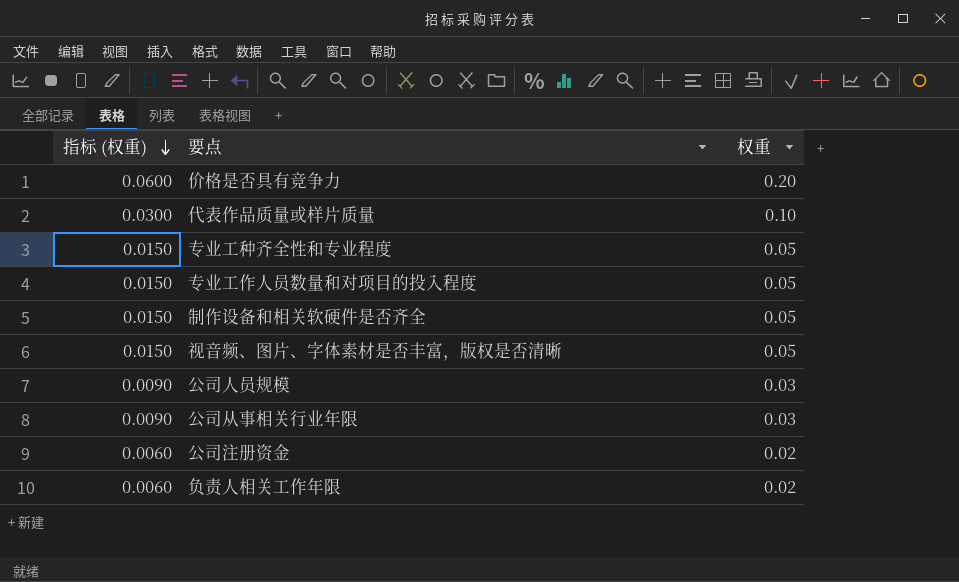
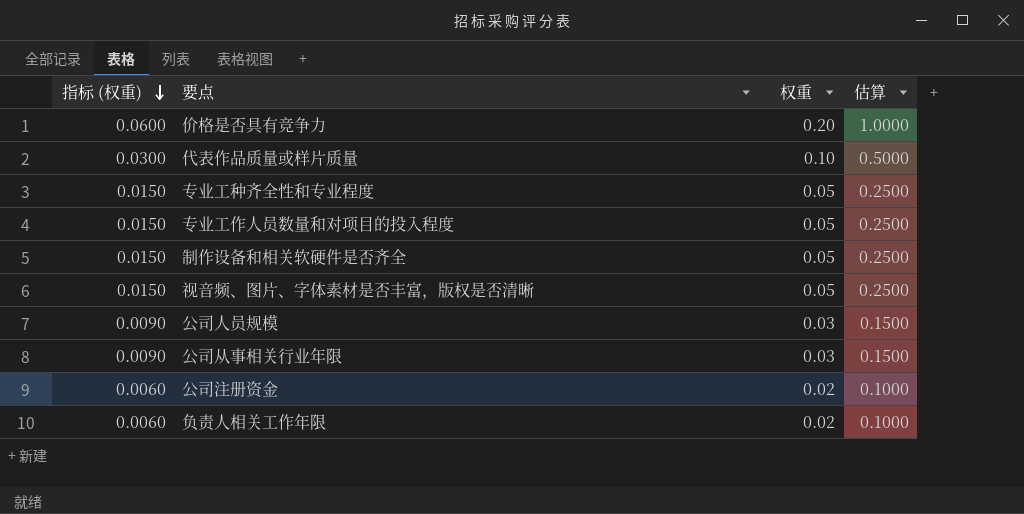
column 估算 | formula: none -> [权重] * 5

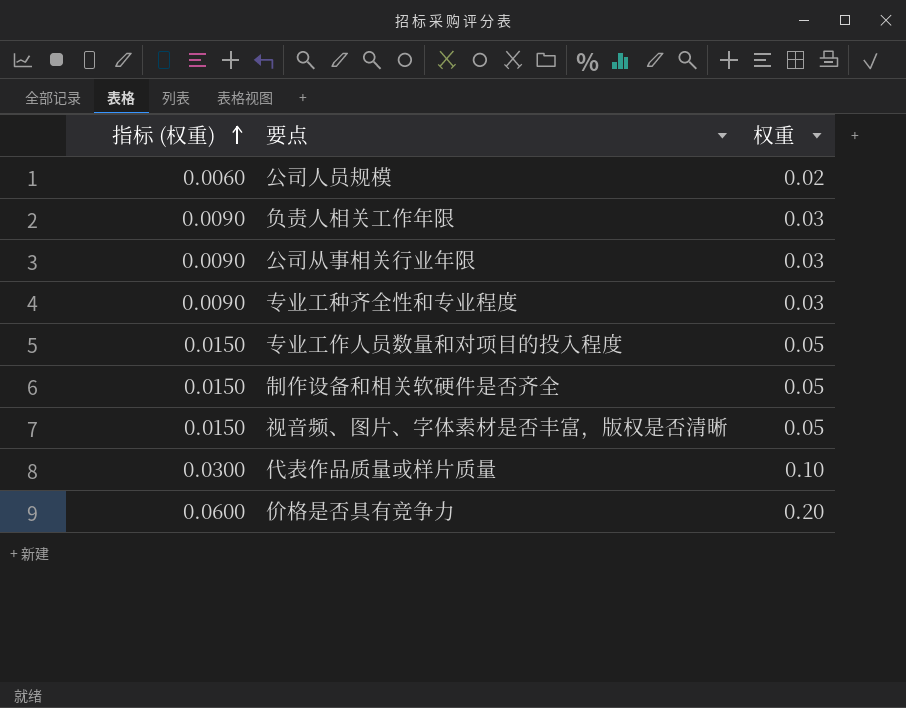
row order: 指标 (权重) descending -> 指标 (权重) ascending
column 估算 | formula: [权重] * 5 -> none
row 公司注册资金: 0.0060 | 0.02 | 0.1000 -> none
公司人员规模 | 指标 (权重): 0.0090 -> 0.0060
公司人员规模 | 权重: 0.03 -> 0.02
负责人相关工作年限 | 指标 (权重): 0.0060 -> 0.0090
负责人相关工作年限 | 权重: 0.02 -> 0.03
专业工种齐全性和专业程度 | 指标 (权重): 0.0150 -> 0.0090
专业工种齐全性和专业程度 | 权重: 0.05 -> 0.03

